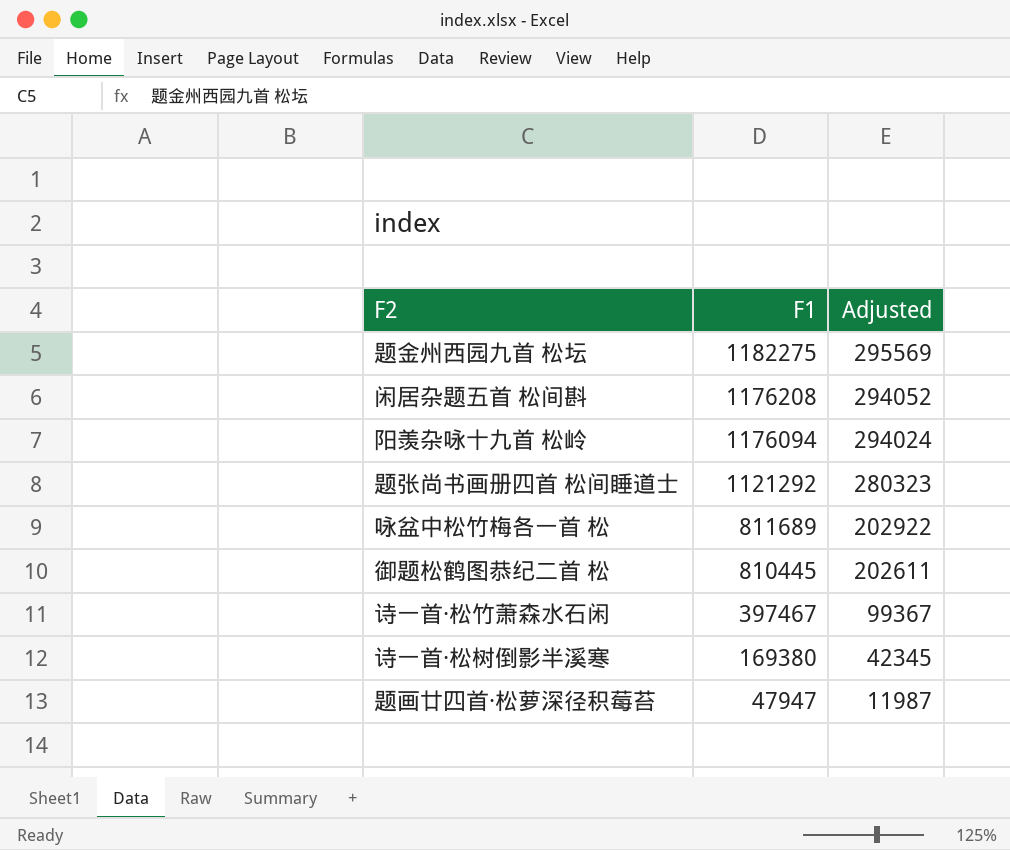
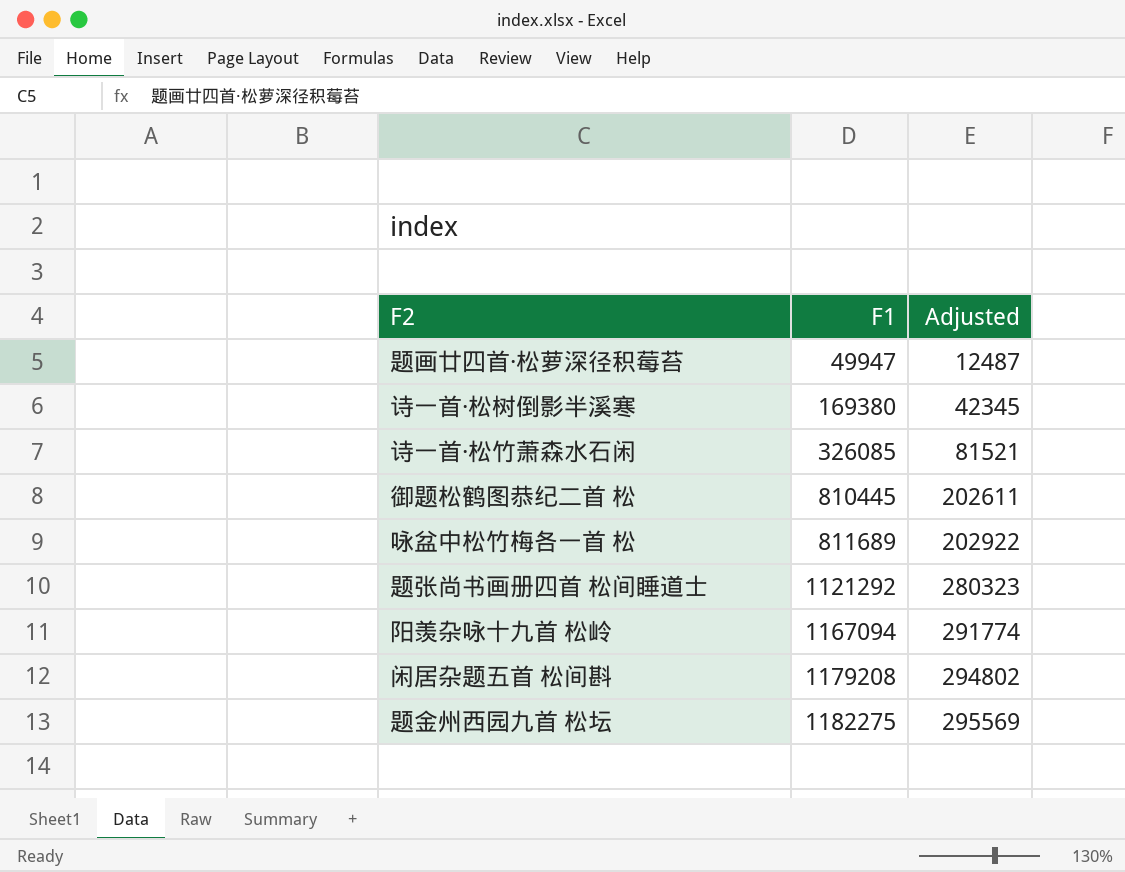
row order: F1 descending -> F1 ascending
题画廿四首·松萝深径积莓苔 | F1: 47947 -> 49947
题画廿四首·松萝深径积莓苔 | Adjusted: 11987 -> 12487
诗一首·松竹萧森水石闲 | F1: 397467 -> 326085
诗一首·松竹萧森水石闲 | Adjusted: 99367 -> 81521
阳羡杂咏十九首 松岭 | F1: 1176094 -> 1167094
阳羡杂咏十九首 松岭 | Adjusted: 294024 -> 291774
闲居杂题五首 松间斟 | F1: 1176208 -> 1179208
闲居杂题五首 松间斟 | Adjusted: 294052 -> 294802

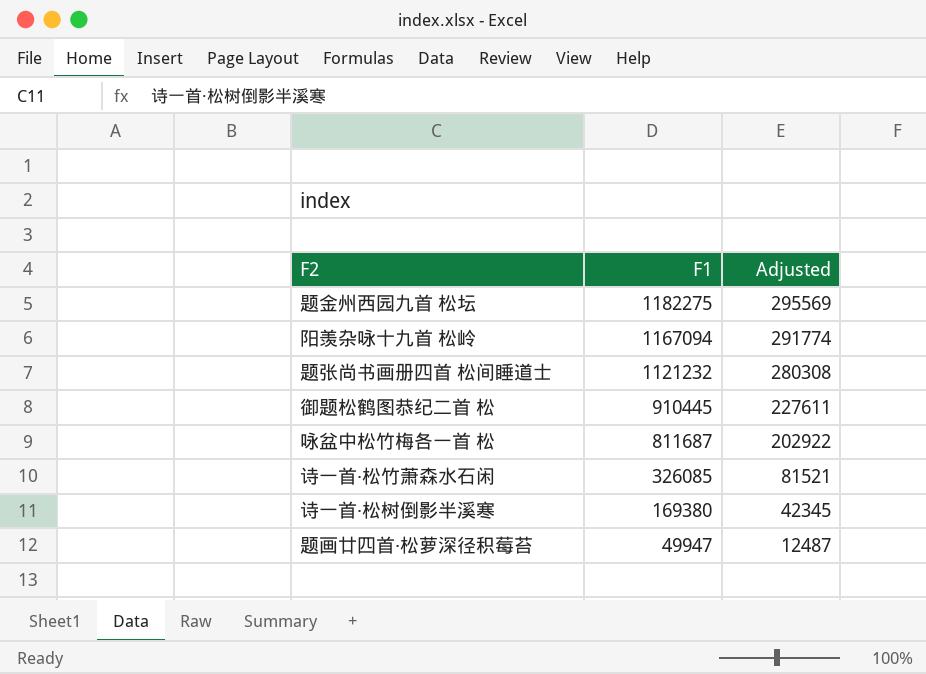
row order: F1 ascending -> F1 descending
row 闲居杂题五首 松间斟: 1179208 | 294802 -> none
题张尚书画册四首 松间睡道士 | F1: 1121292 -> 1121232
题张尚书画册四首 松间睡道士 | Adjusted: 280323 -> 280308
御题松鹤图恭纪二首 松 | F1: 810445 -> 910445
御题松鹤图恭纪二首 松 | Adjusted: 202611 -> 227611
咏盆中松竹梅各一首 松 | F1: 811689 -> 811687

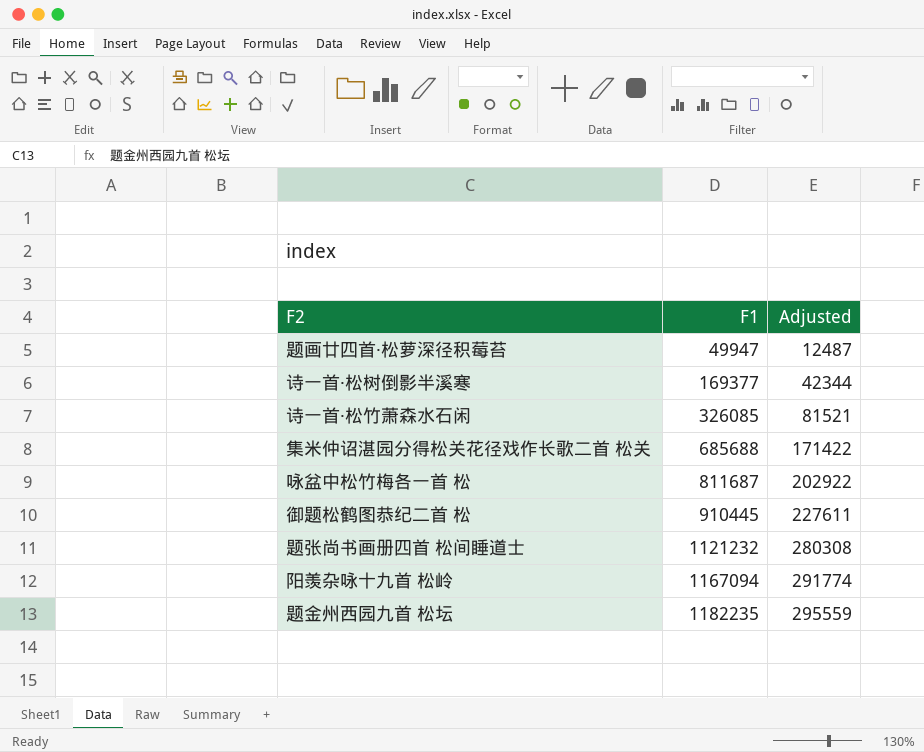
row order: F1 descending -> F1 ascending
诗一首·松树倒影半溪寒 | F1: 169380 -> 169377
诗一首·松树倒影半溪寒 | Adjusted: 42345 -> 42344
row 集米仲诏湛园分得松关花径戏作长歌二首 松关: none -> 685688 | 171422
题金州西园九首 松坛 | F1: 1182275 -> 1182235
题金州西园九首 松坛 | Adjusted: 295569 -> 295559

